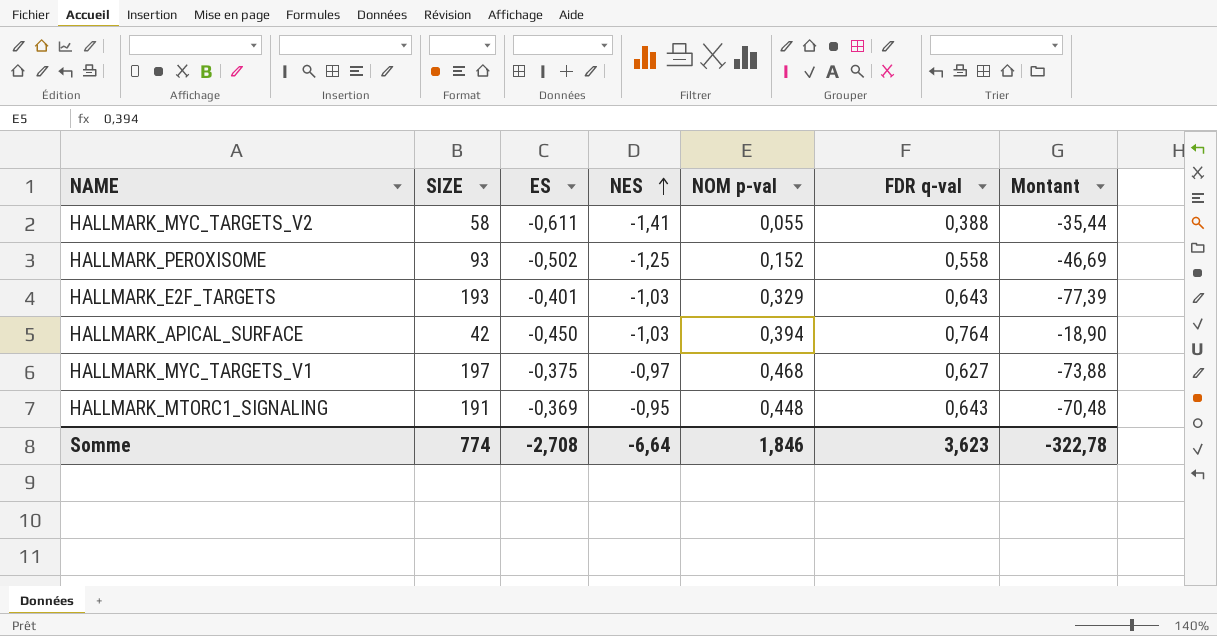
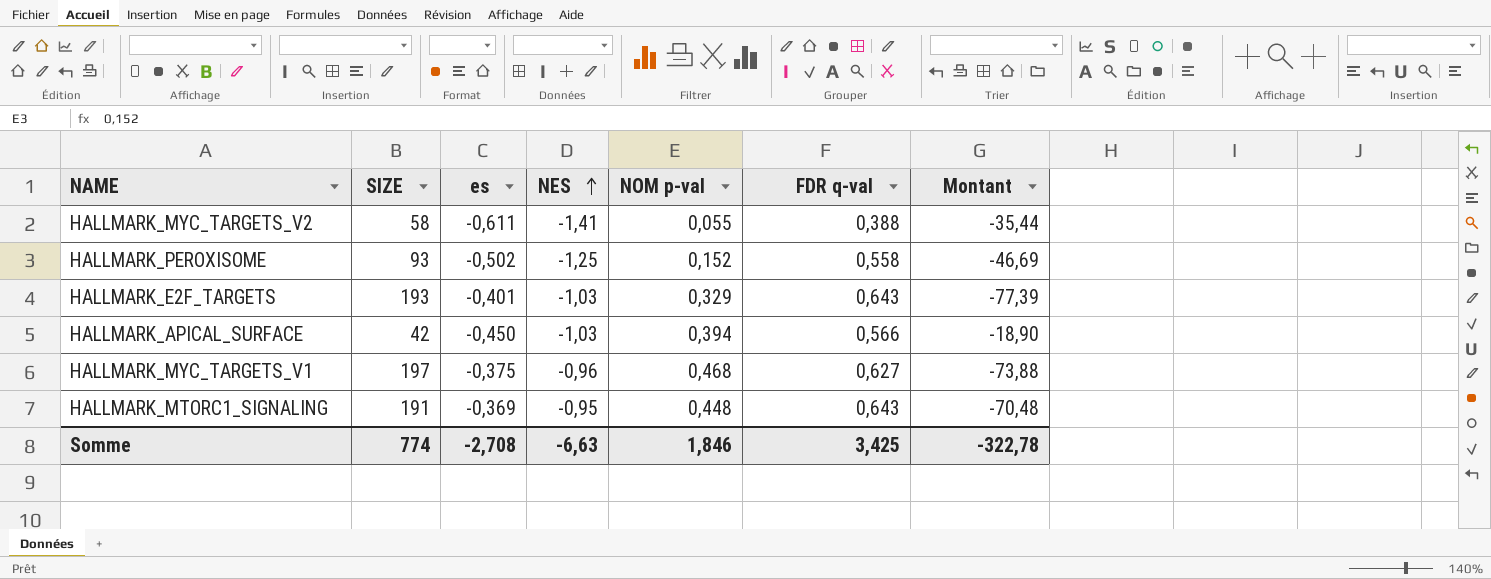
column name: ES -> es
HALLMARK_APICAL_SURFACE | FDR q-val: 0,764 -> 0,566
HALLMARK_MYC_TARGETS_V1 | NES: -0,97 -> -0,96
Somme | NES: -6,64 -> -6,63
Somme | FDR q-val: 3,623 -> 3,425

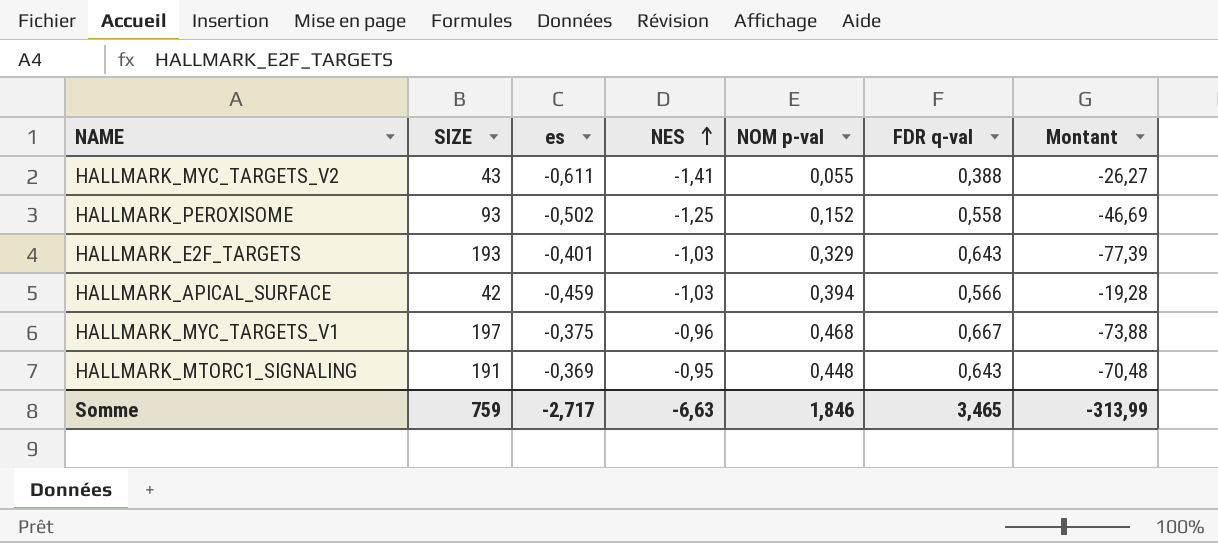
HALLMARK_MYC_TARGETS_V2 | SIZE: 58 -> 43
HALLMARK_MYC_TARGETS_V2 | Montant: -35,44 -> -26,27
HALLMARK_APICAL_SURFACE | es: -0,450 -> -0,459
HALLMARK_APICAL_SURFACE | Montant: -18,90 -> -19,28
HALLMARK_MYC_TARGETS_V1 | FDR q-val: 0,627 -> 0,667
Somme | SIZE: 774 -> 759
Somme | es: -2,708 -> -2,717
Somme | FDR q-val: 3,425 -> 3,465
Somme | Montant: -322,78 -> -313,99

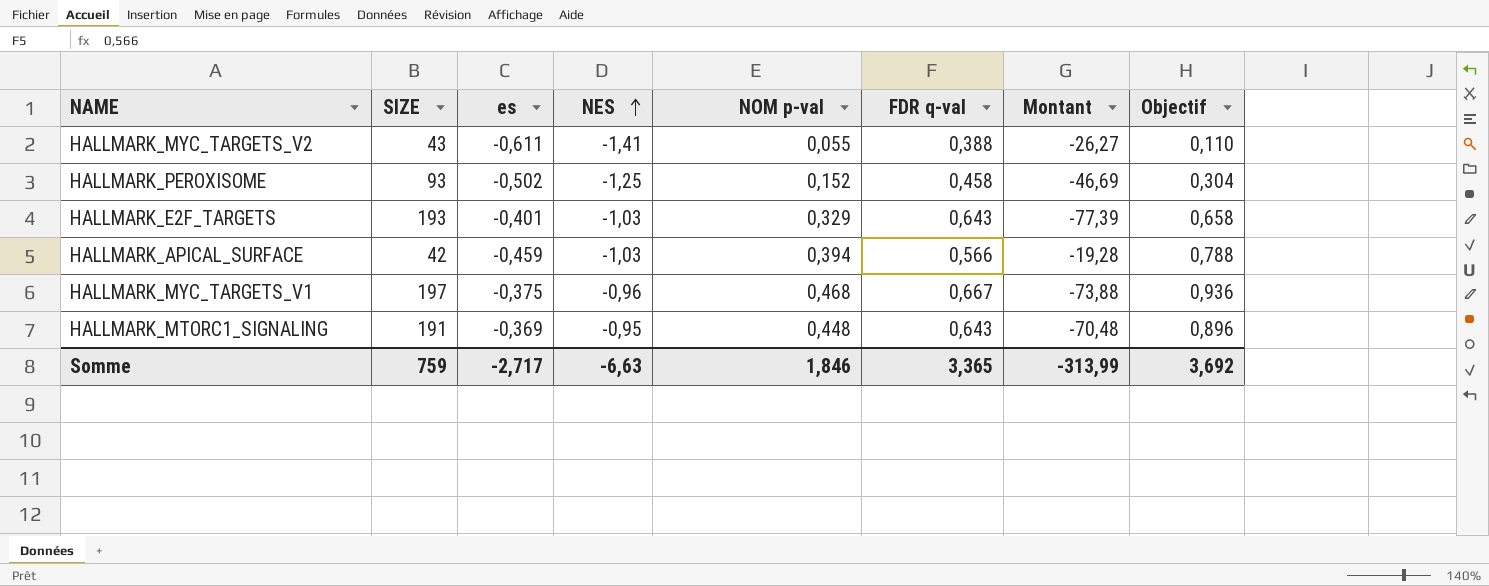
column Objectif | formula: none -> [NOM p-val] * 2
HALLMARK_PEROXISOME | FDR q-val: 0,558 -> 0,458
Somme | FDR q-val: 3,465 -> 3,365

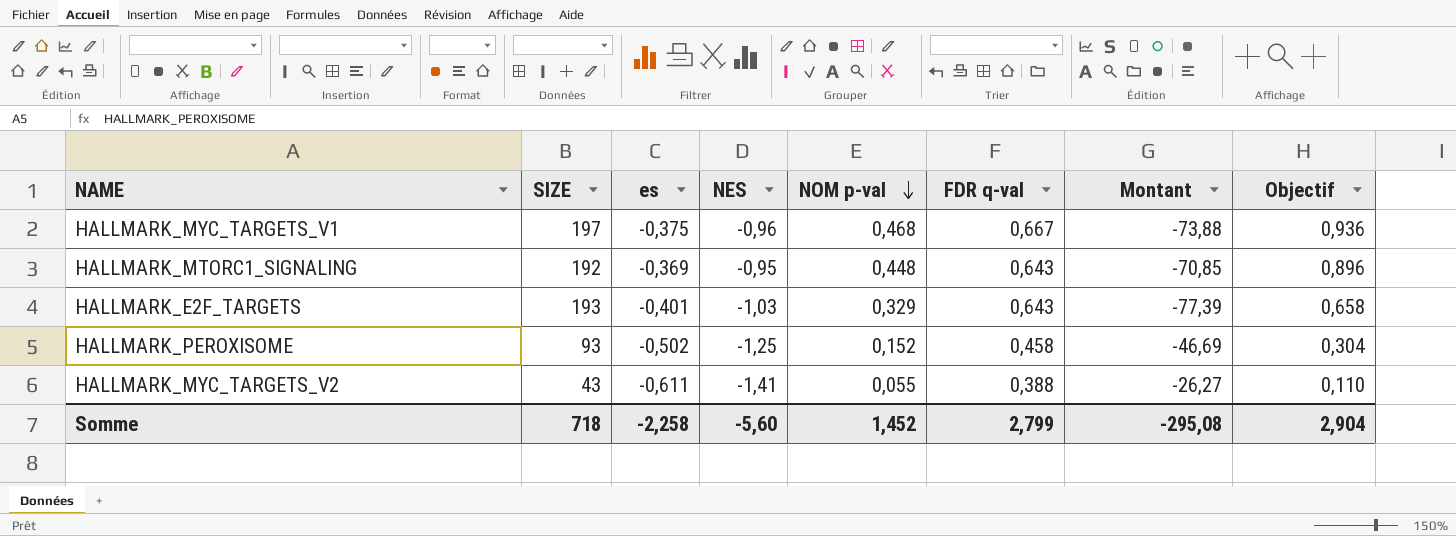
row order: NES ascending -> NOM p-val descending
row HALLMARK_APICAL_SURFACE: 42 | -0,459 | -1,03 | 0,394 | 0,566 | -19,28 | 0,788 -> none
HALLMARK_MTORC1_SIGNALING | SIZE: 191 -> 192
HALLMARK_MTORC1_SIGNALING | Montant: -70,48 -> -70,85
Somme | SIZE: 759 -> 718
Somme | es: -2,717 -> -2,258
Somme | NES: -6,63 -> -5,60
Somme | NOM p-val: 1,846 -> 1,452
Somme | FDR q-val: 3,365 -> 2,799
Somme | Montant: -313,99 -> -295,08
Somme | Objectif: 3,692 -> 2,904

